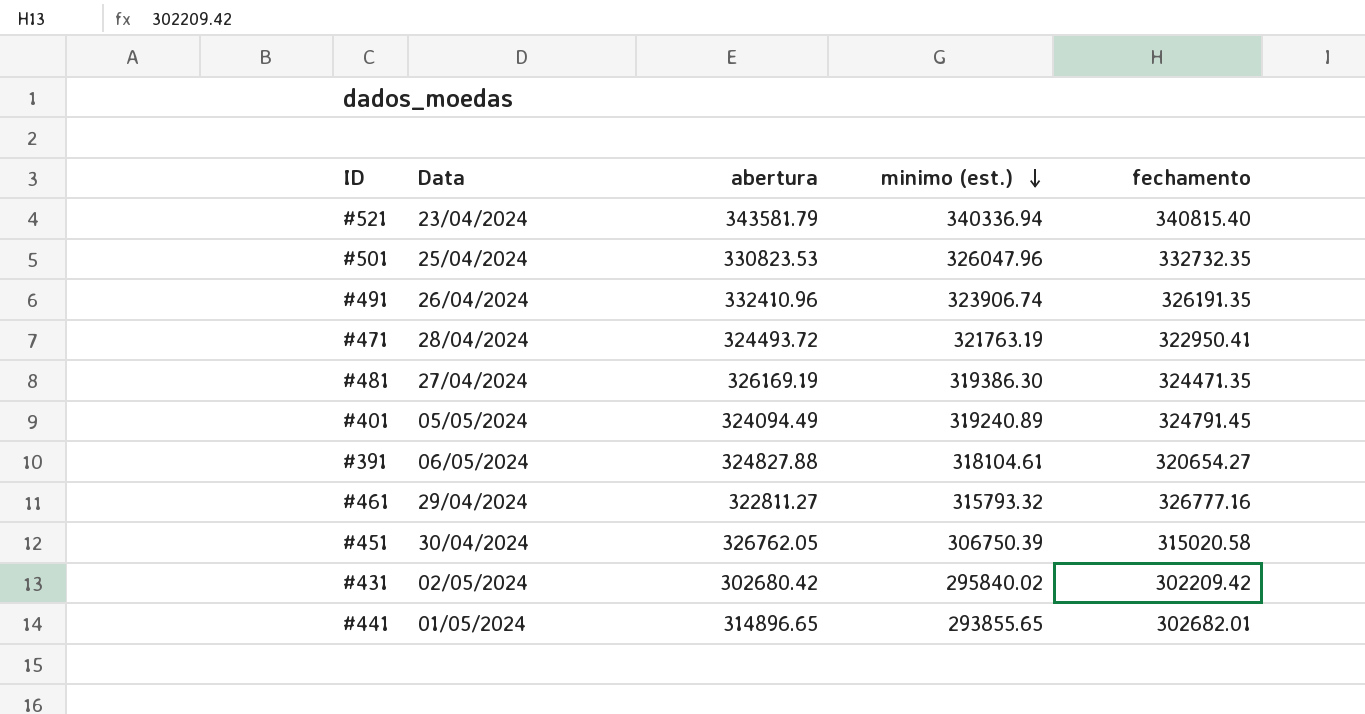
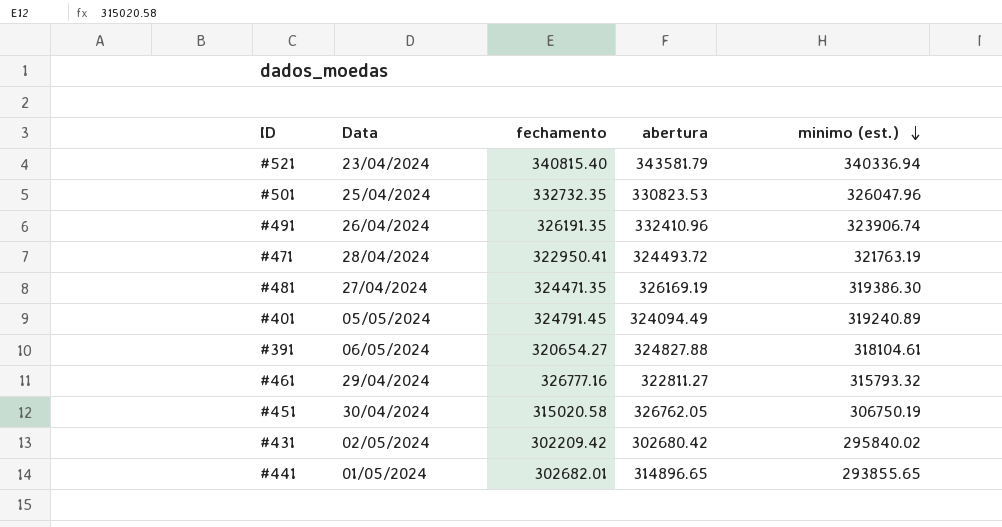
column fechamento | position: 5 -> 3
#451 | minimo (est.): 306750.39 -> 306750.19

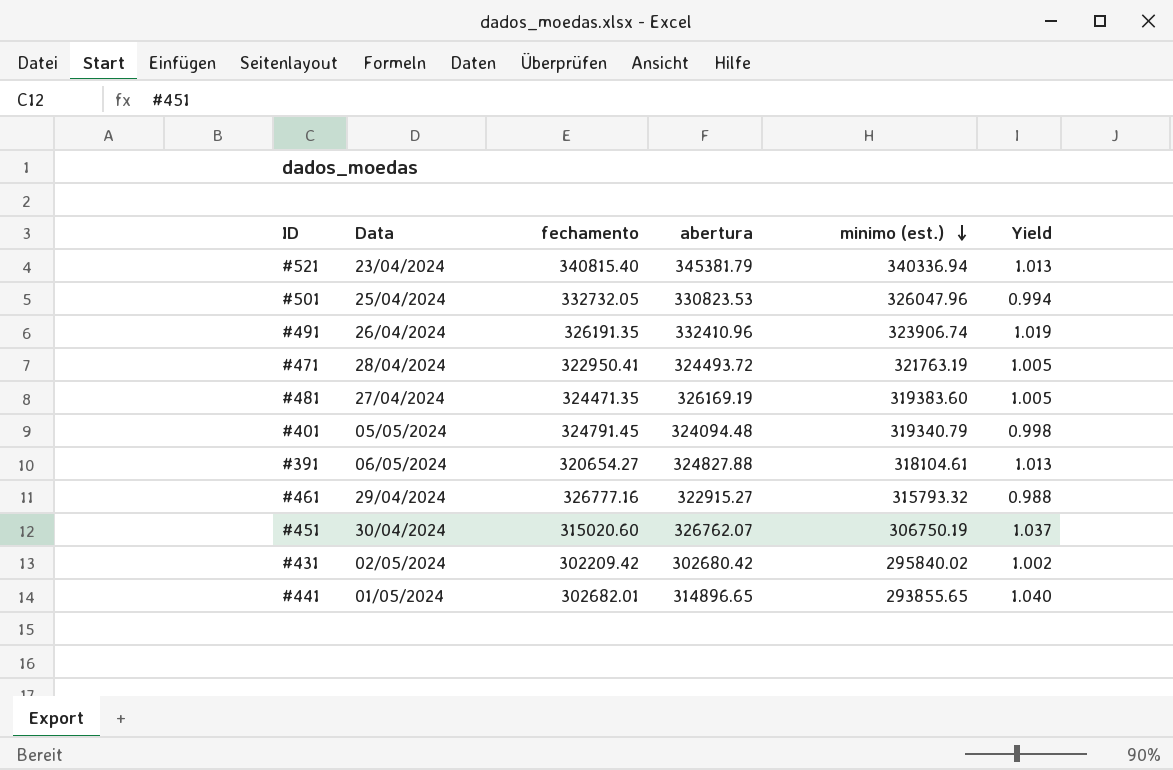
column Yield | formula: none -> [abertura] / [fechamento]
#521 | abertura: 343581.79 -> 345381.79
#501 | fechamento: 332732.35 -> 332732.05
#481 | minimo (est.): 319386.30 -> 319383.60
#401 | abertura: 324094.49 -> 324094.48
#401 | minimo (est.): 319240.89 -> 319340.79
#461 | abertura: 322811.27 -> 322915.27
#451 | fechamento: 315020.58 -> 315020.60
#451 | abertura: 326762.05 -> 326762.07

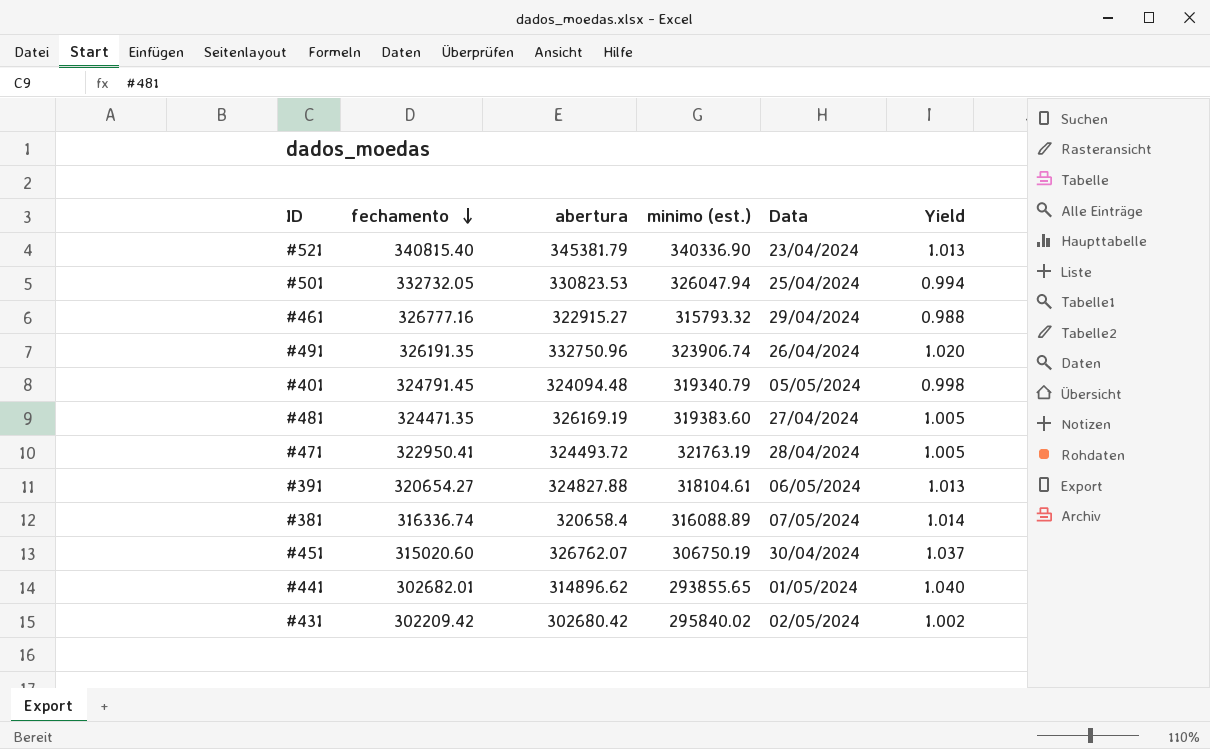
row order: minimo (est.) descending -> fechamento descending
column Data | position: 2 -> 5
#521 | minimo (est.): 340336.94 -> 340336.90
#501 | minimo (est.): 326047.96 -> 326047.94
#491 | abertura: 332410.96 -> 332750.96
#491 | Yield: 1.019 -> 1.020
row #381: none -> 316336.74 | 320658.4 | 316088.89 | 07/05/2024 | 1.014
#441 | abertura: 314896.65 -> 314896.62

